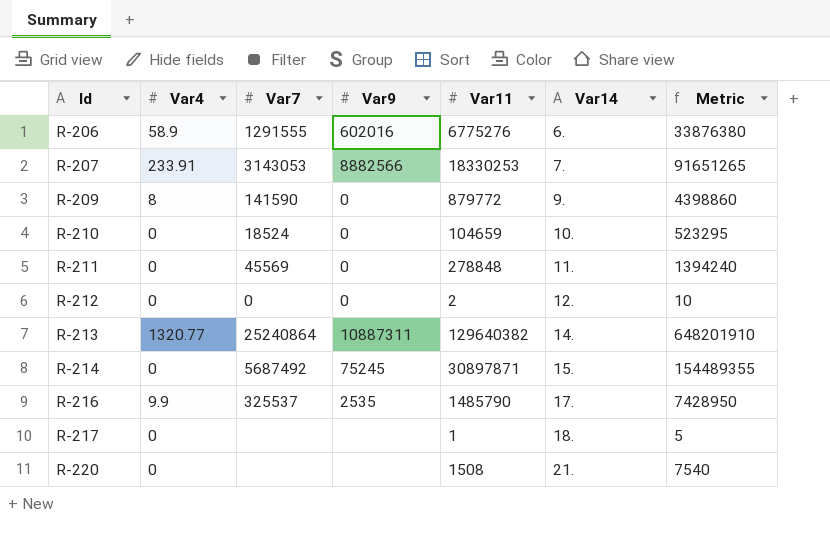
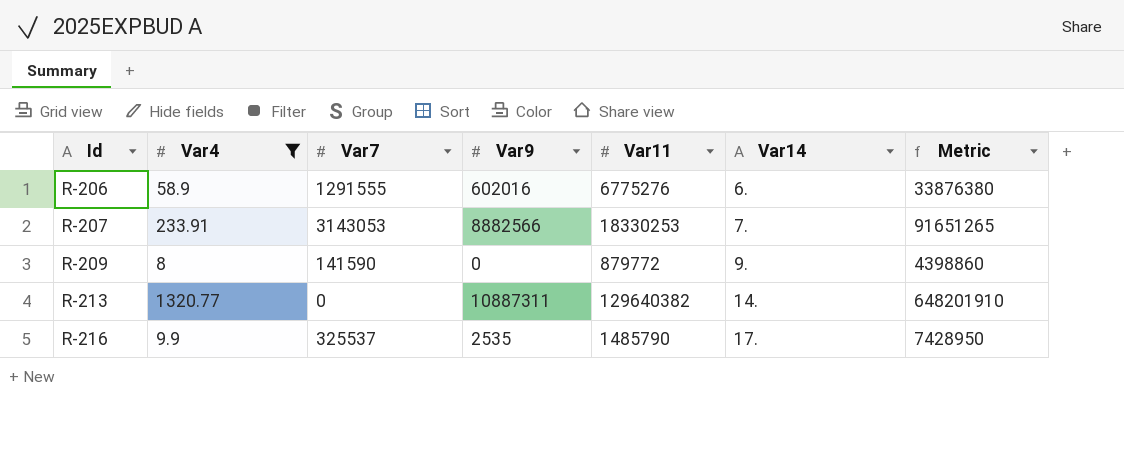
filter: none -> Var4 != 0
R-213 | Var7: 25240864 -> 0

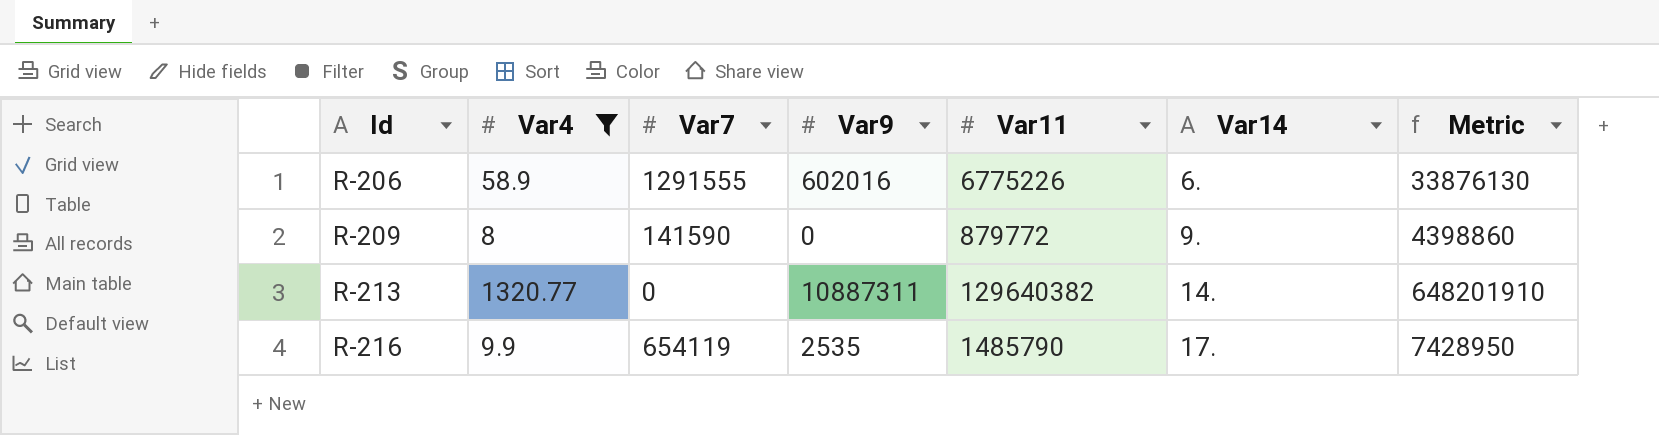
row R-207: 233.91 | 3143053 | 8882566 | 18330253 | 7. | 91651265 -> none
R-206 | Var11: 6775276 -> 6775226
R-206 | Metric: 33876380 -> 33876130
R-216 | Var7: 325537 -> 654119

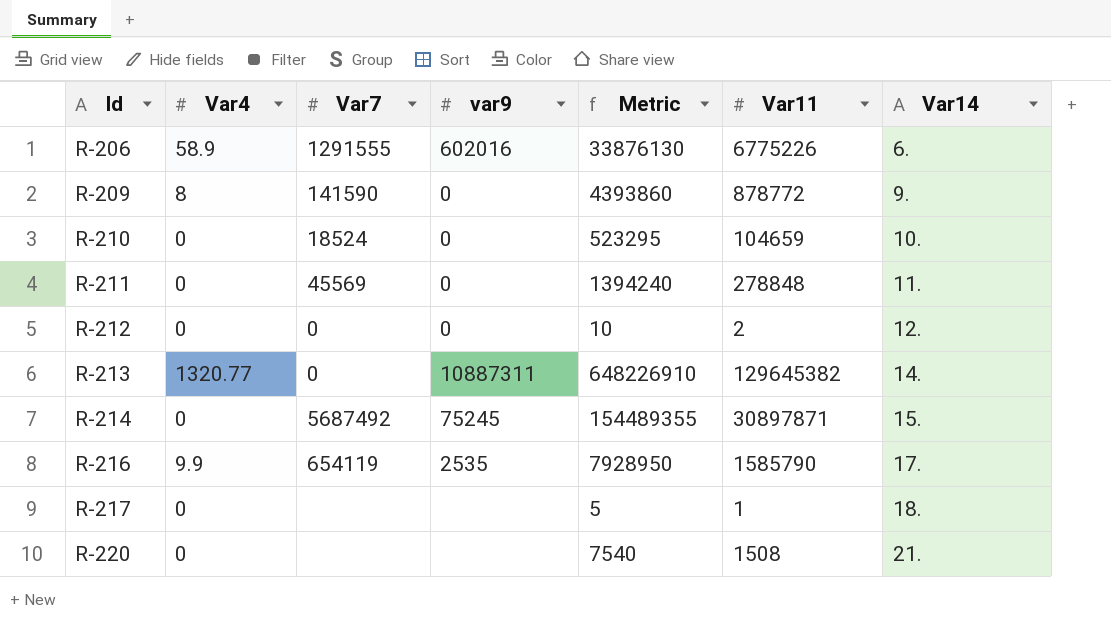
filter: Var4 != 0 -> none
column name: Var9 -> var9
column Metric | position: 7 -> 5
R-209 | Metric: 4398860 -> 4393860
R-209 | Var11: 879772 -> 878772
R-213 | Metric: 648201910 -> 648226910
R-213 | Var11: 129640382 -> 129645382
R-216 | Metric: 7428950 -> 7928950
R-216 | Var11: 1485790 -> 1585790

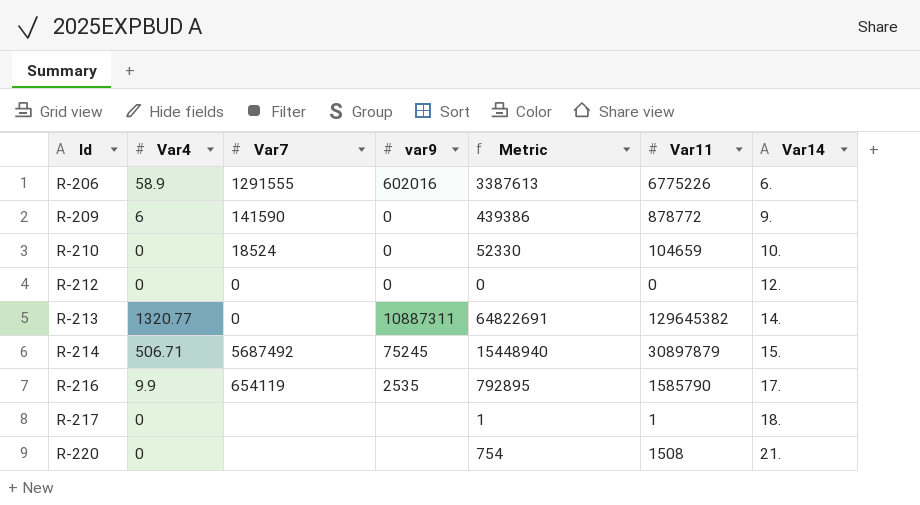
column Metric | formula: [Var11] * 5 -> [Var11] * 0.5
row R-211: 0 | 45569 | 0 | 1394240 | 278848 | 11. -> none
R-209 | Var4: 8 -> 6
R-212 | Var11: 2 -> 0
R-214 | Var4: 0 -> 506.71
R-214 | Var11: 30897871 -> 30897879

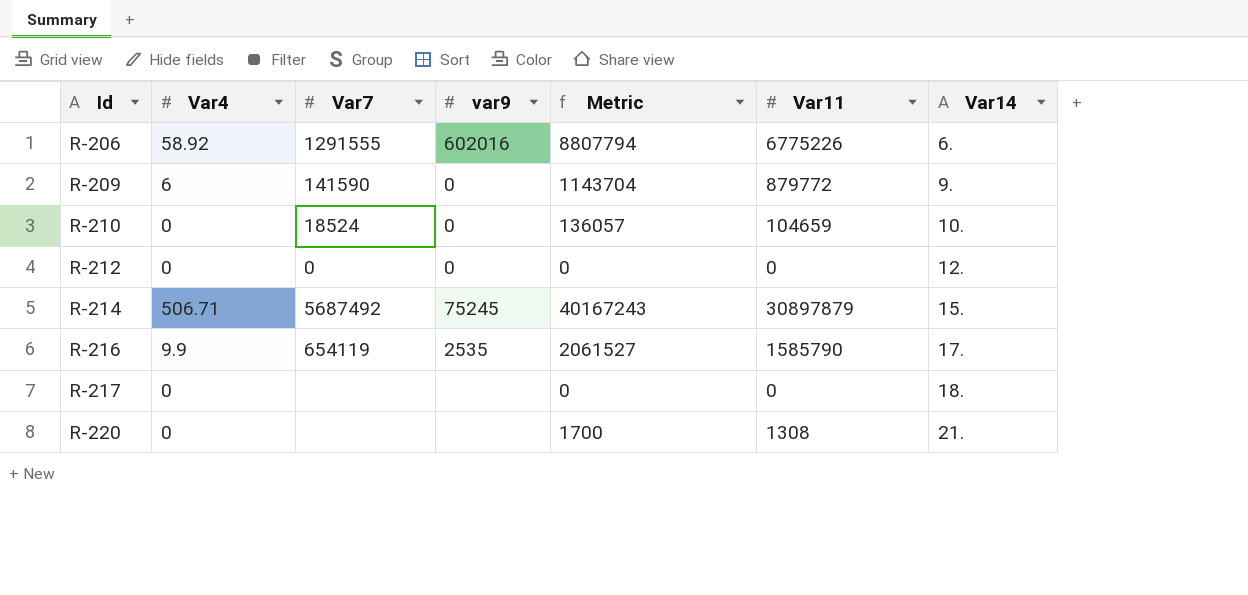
column Metric | formula: [Var11] * 0.5 -> [Var11] * 1.3
row R-213: 1320.77 | 0 | 10887311 | 64822691 | 129645382 | 14. -> none
R-206 | Var4: 58.9 -> 58.92
R-209 | Var11: 878772 -> 879772
R-217 | Var11: 1 -> 0
R-220 | Var11: 1508 -> 1308

